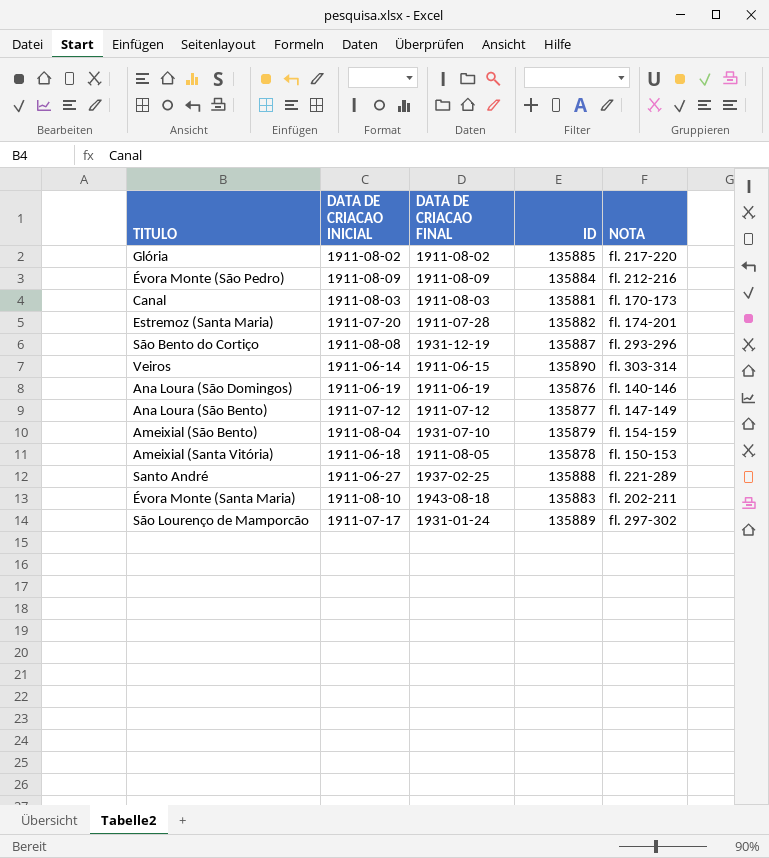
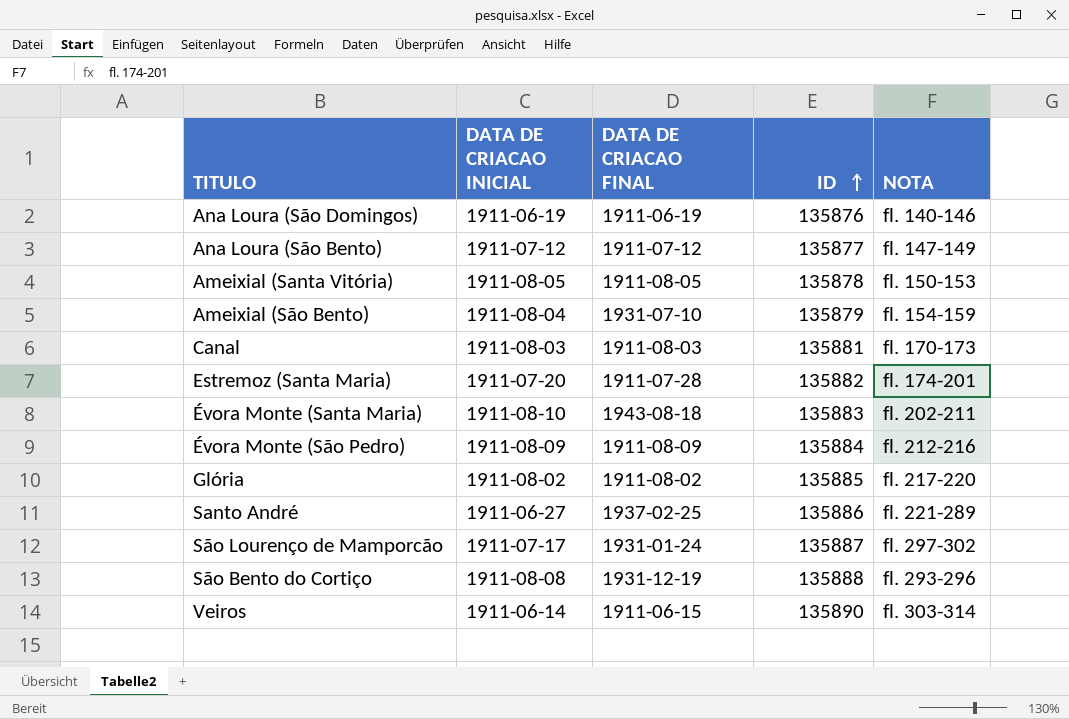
row order: none -> ID ascending
Ameixial (Santa Vitória) | DATA DE CRIACAO INICIAL: 1911-06-18 -> 1911-08-05
Santo André | ID: 135888 -> 135886
São Lourenço de Mamporcão | ID: 135889 -> 135887
São Bento do Cortiço | ID: 135887 -> 135888

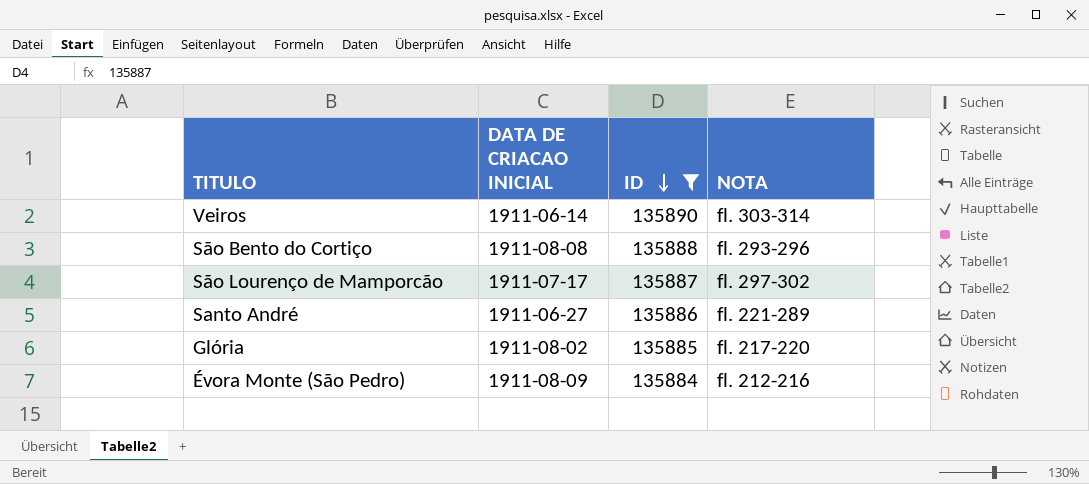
filter: none -> ID >= 135884
row order: ID ascending -> ID descending
column DATA DE CRIACAO FINAL | position: 3 -> none

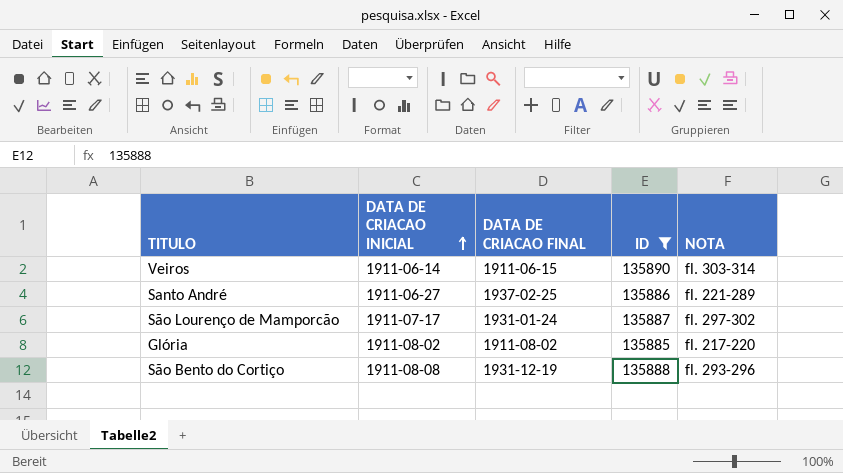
row order: ID descending -> DATA DE CRIACAO INICIAL ascending
column DATA DE CRIACAO FINAL | position: none -> 3
row Évora Monte (São Pedro): 1911-08-09 | 135884 | fl. 212-216 -> none

